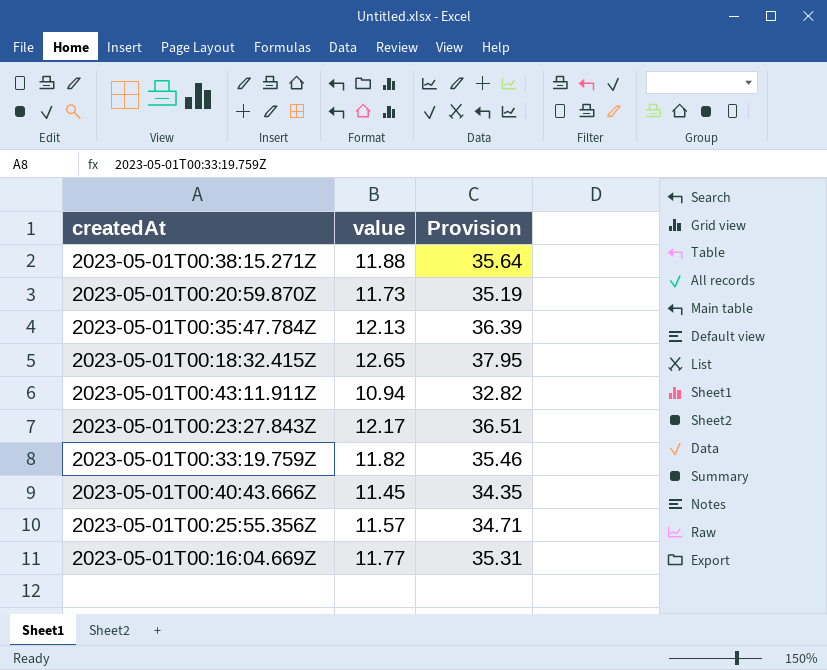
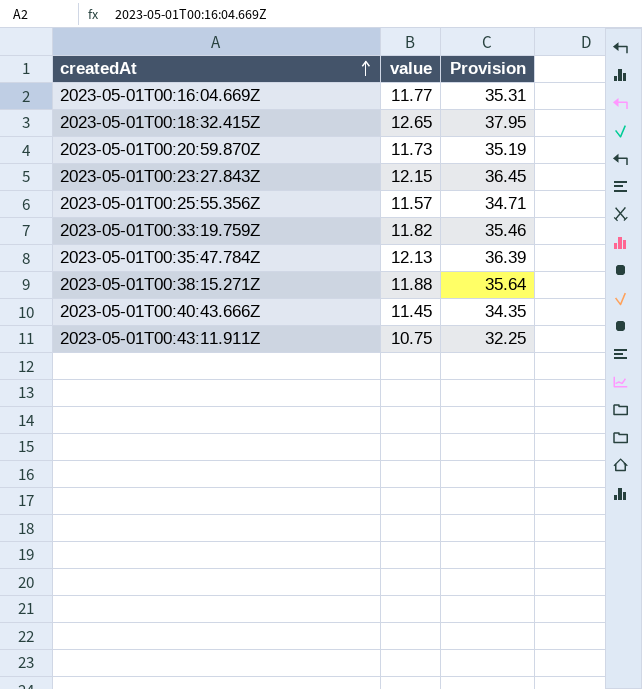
row order: none -> createdAt ascending
2023-05-01T00:23:27.843Z | value: 12.17 -> 12.15
2023-05-01T00:23:27.843Z | Provision: 36.51 -> 36.45
2023-05-01T00:43:11.911Z | value: 10.94 -> 10.75
2023-05-01T00:43:11.911Z | Provision: 32.82 -> 32.25

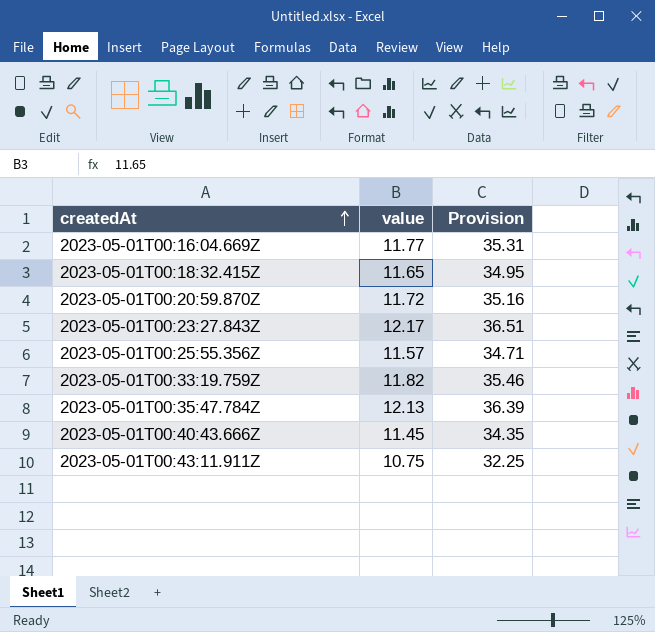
row 2023-05-01T00:38:15.271Z: 11.88 | 35.64 -> none
2023-05-01T00:18:32.415Z | value: 12.65 -> 11.65
2023-05-01T00:18:32.415Z | Provision: 37.95 -> 34.95
2023-05-01T00:20:59.870Z | value: 11.73 -> 11.72
2023-05-01T00:20:59.870Z | Provision: 35.19 -> 35.16
2023-05-01T00:23:27.843Z | value: 12.15 -> 12.17
2023-05-01T00:23:27.843Z | Provision: 36.45 -> 36.51

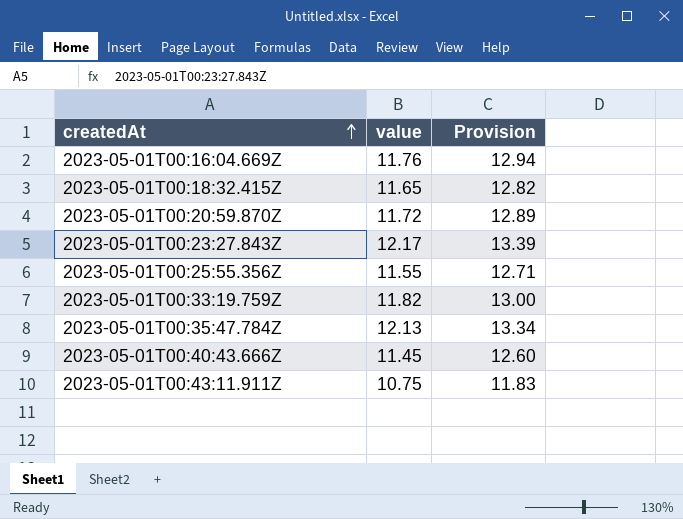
column Provision | formula: [value] * 3 -> [value] * 1.1
2023-05-01T00:16:04.669Z | value: 11.77 -> 11.76
2023-05-01T00:25:55.356Z | value: 11.57 -> 11.55

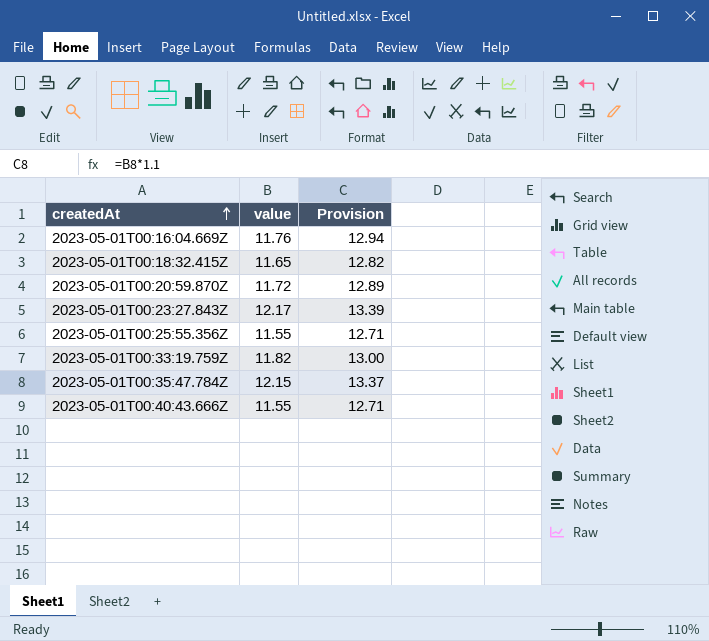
row 2023-05-01T00:43:11.911Z: 10.75 | 11.83 -> none
2023-05-01T00:35:47.784Z | value: 12.13 -> 12.15
2023-05-01T00:35:47.784Z | Provision: 13.34 -> 13.37
2023-05-01T00:40:43.666Z | value: 11.45 -> 11.55
2023-05-01T00:40:43.666Z | Provision: 12.60 -> 12.71

